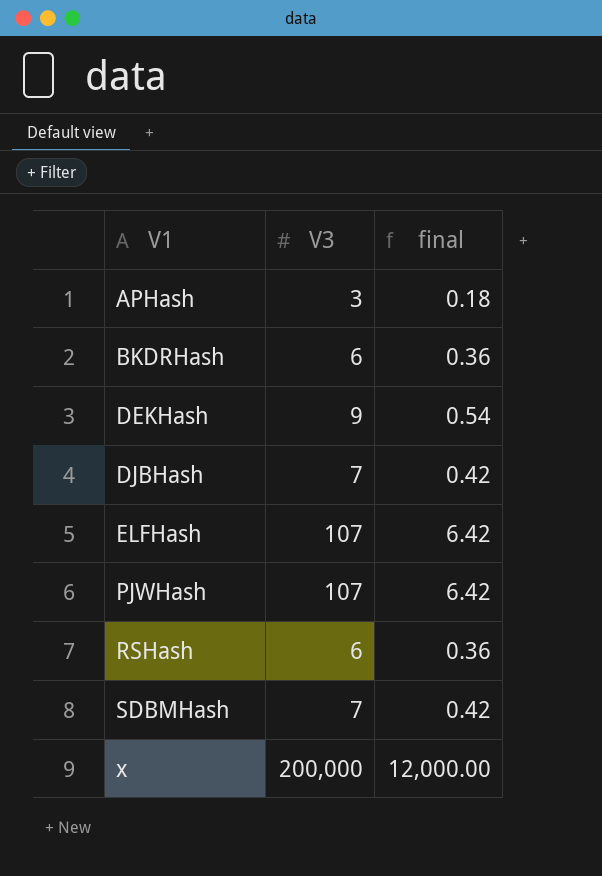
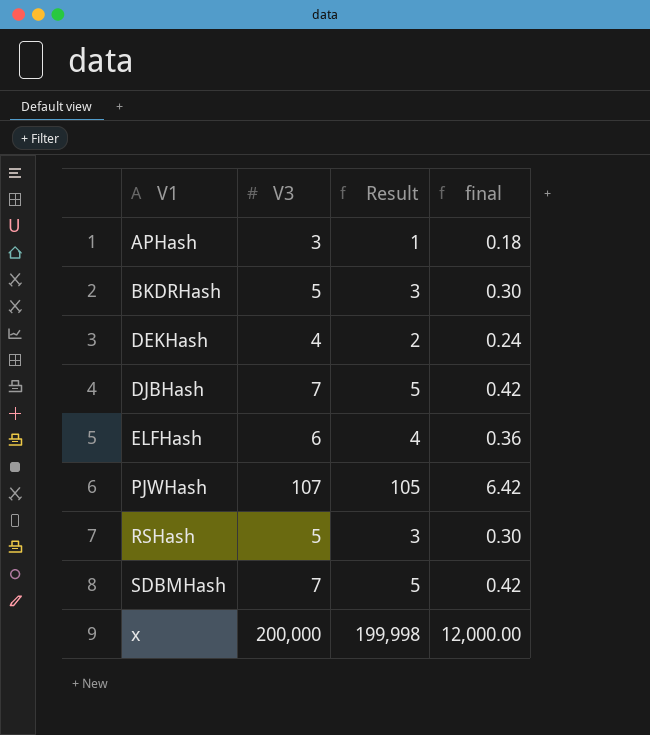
column Result | formula: none -> [V3] - 2
BKDRHash | V3: 6 -> 5
BKDRHash | final: 0.36 -> 0.30
DEKHash | V3: 9 -> 4
DEKHash | final: 0.54 -> 0.24
ELFHash | V3: 107 -> 6
ELFHash | final: 6.42 -> 0.36
RSHash | V3: 6 -> 5
RSHash | final: 0.36 -> 0.30

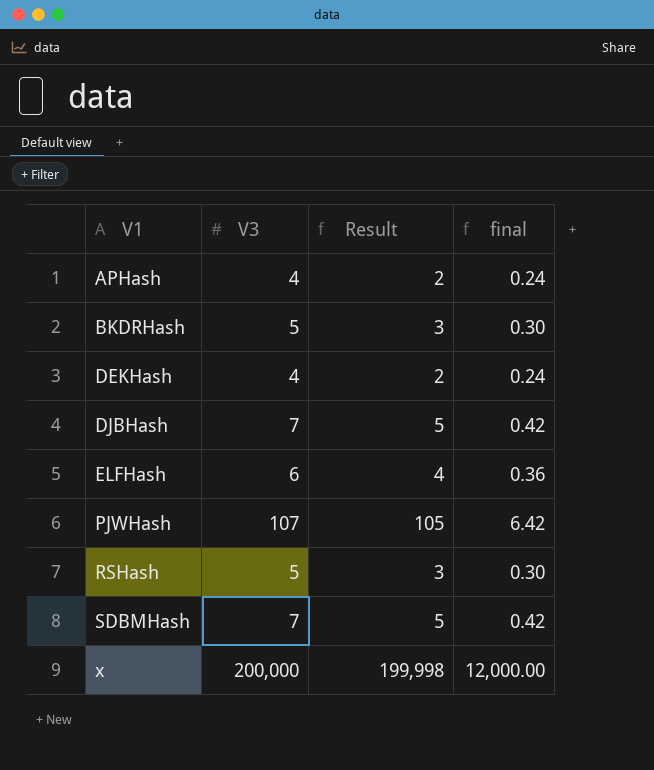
APHash | V3: 3 -> 4
APHash | Result: 1 -> 2
APHash | final: 0.18 -> 0.24

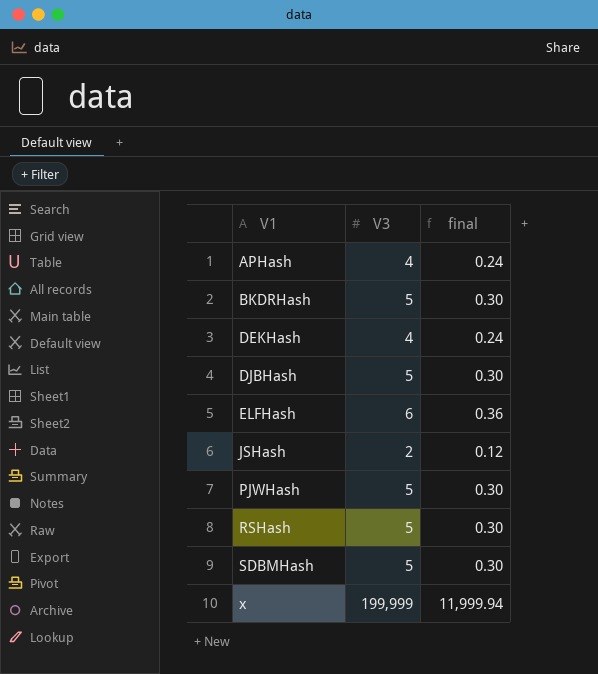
column Result | formula: [V3] - 2 -> none
DJBHash | V3: 7 -> 5
DJBHash | final: 0.42 -> 0.30
row JSHash: none -> 2 | 0.12
PJWHash | V3: 107 -> 5
PJWHash | final: 6.42 -> 0.30
SDBMHash | V3: 7 -> 5
SDBMHash | final: 0.42 -> 0.30
x | V3: 200,000 -> 199,999
x | final: 12,000.00 -> 11,999.94

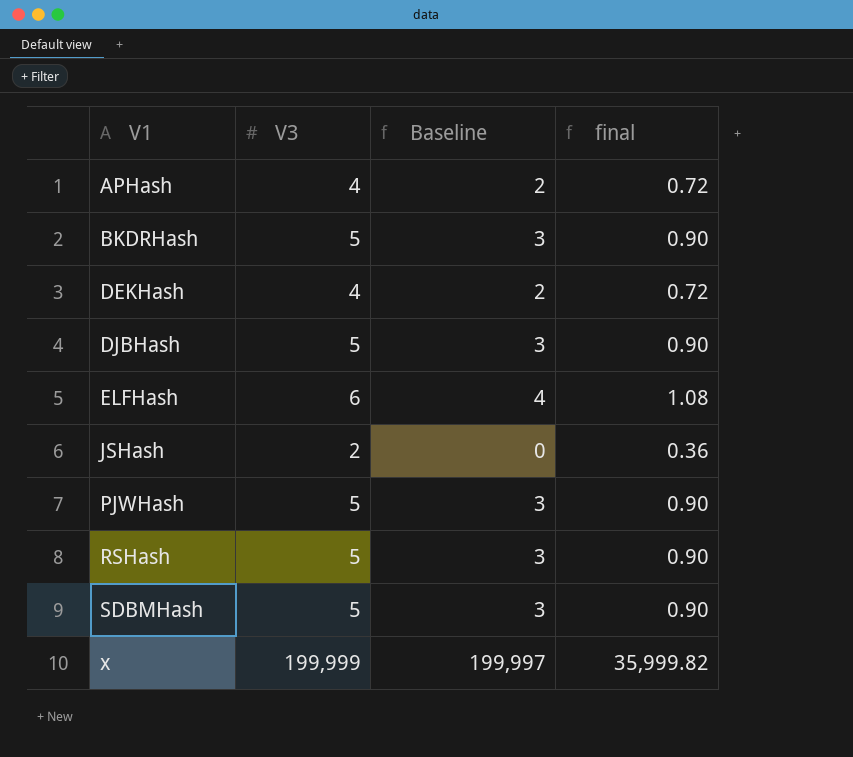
column Baseline | formula: none -> [V3] - 2
column final | formula: [V3] * 0.06 -> [V3] * 0.18

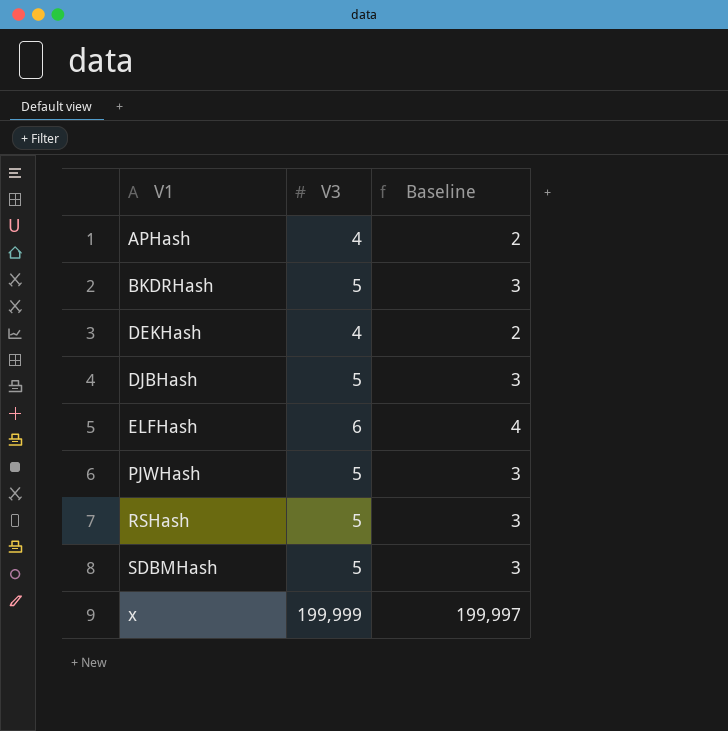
column final | formula: [V3] * 0.18 -> none
row JSHash: 2 | 0 | 0.36 -> none

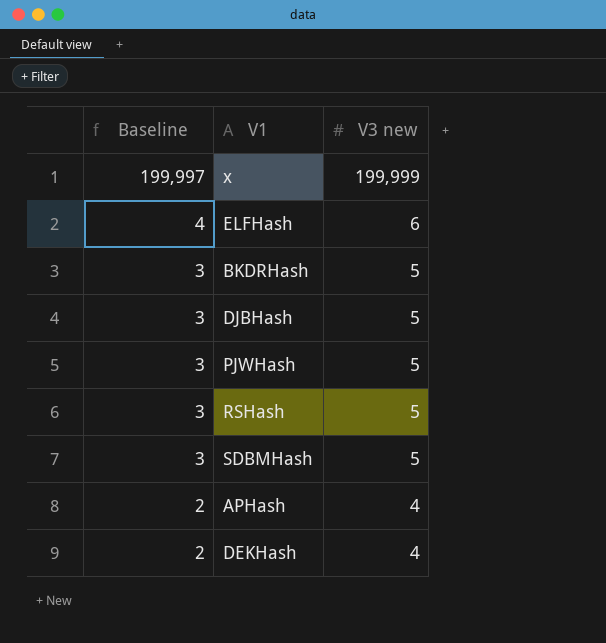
row order: V1 ascending -> Baseline descending
column Baseline | position: 3 -> 1
column name: V3 -> V3 new

